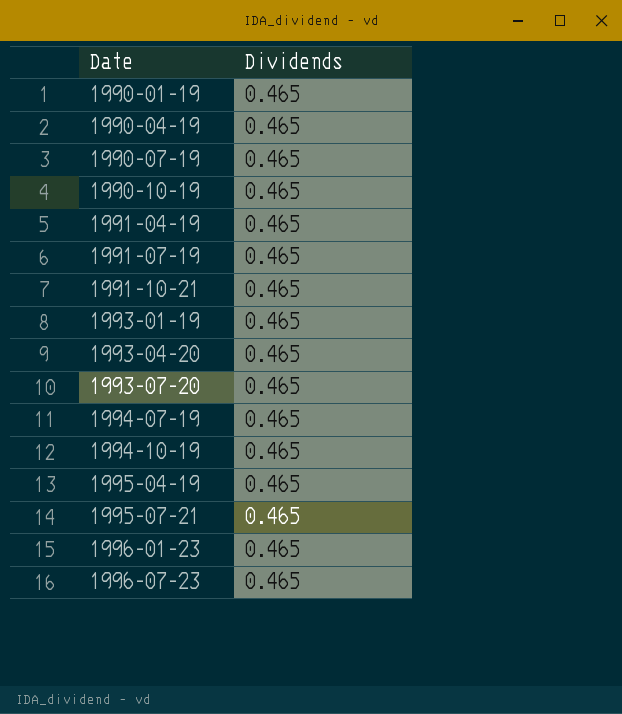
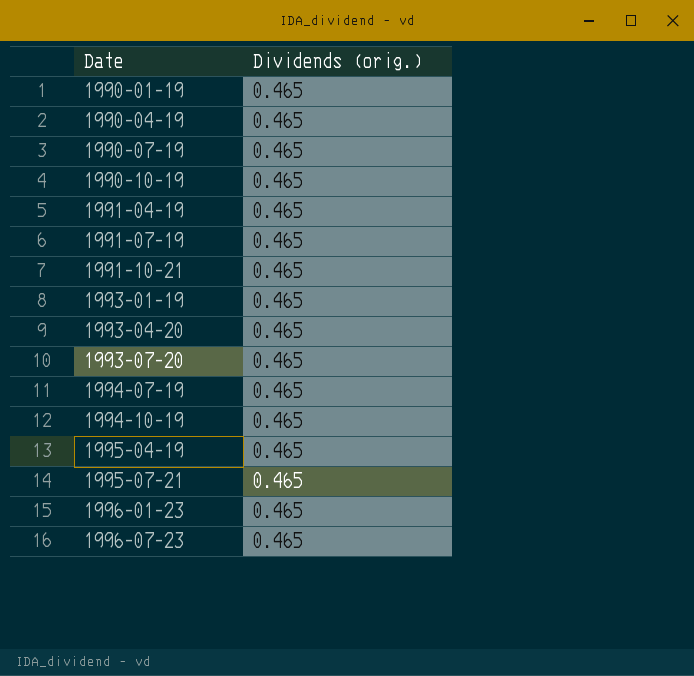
column name: Dividends -> Dividends (orig.)

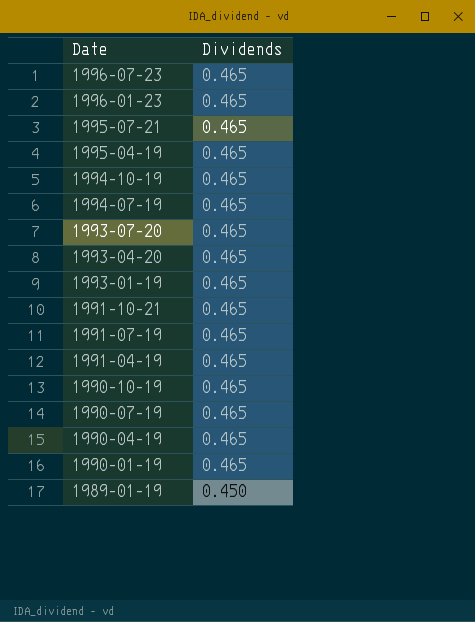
row order: Date ascending -> Date descending
column name: Dividends (orig.) -> Dividends
row 1989-01-19: none -> 0.450

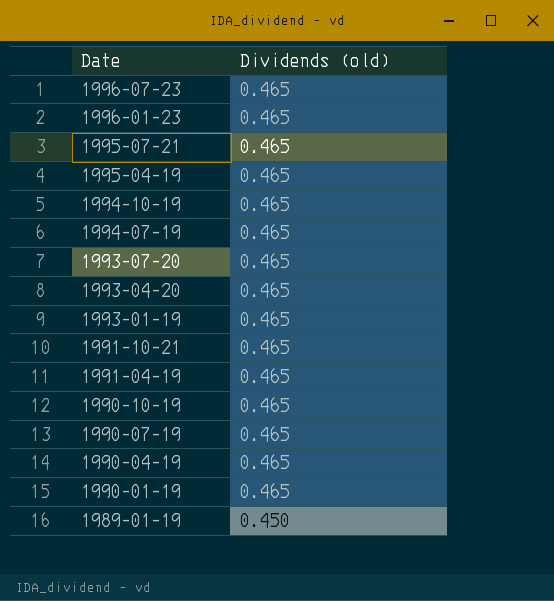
column name: Dividends -> Dividends (old)
row 1991-07-19: 0.465 -> none

